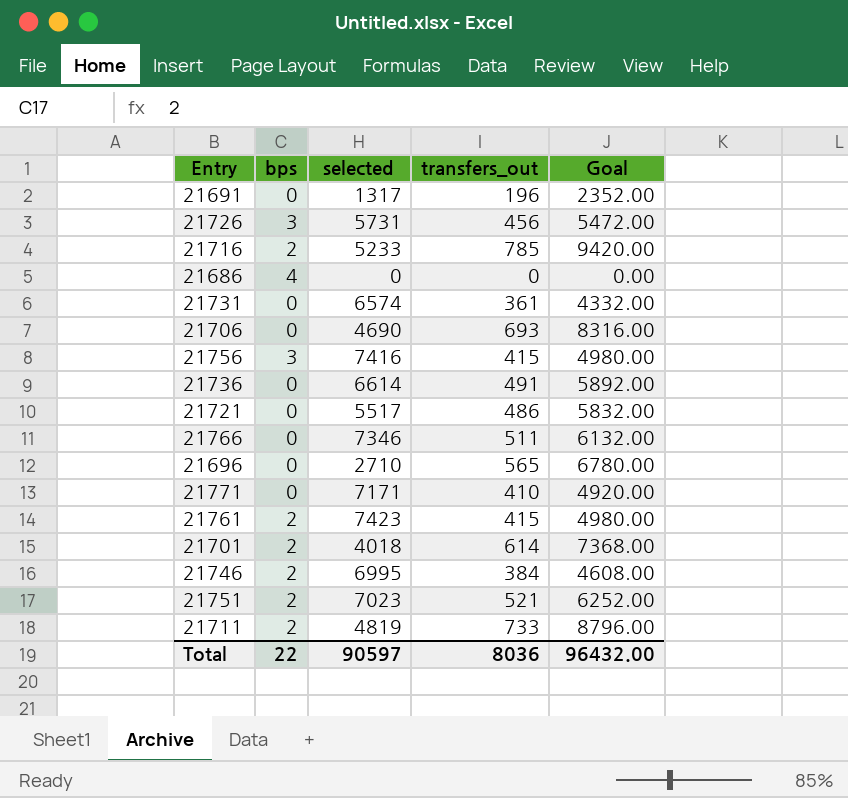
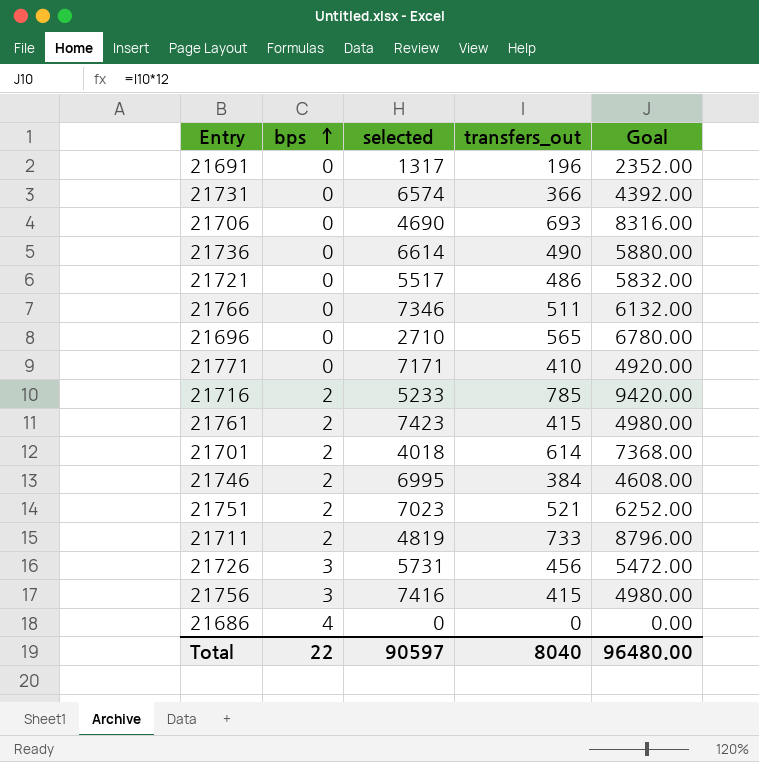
row order: none -> bps ascending
21731 | transfers_out: 361 -> 366
21731 | Goal: 4332.00 -> 4392.00
21736 | transfers_out: 491 -> 490
21736 | Goal: 5892.00 -> 5880.00
Total | transfers_out: 8036 -> 8040
Total | Goal: 96432.00 -> 96480.00

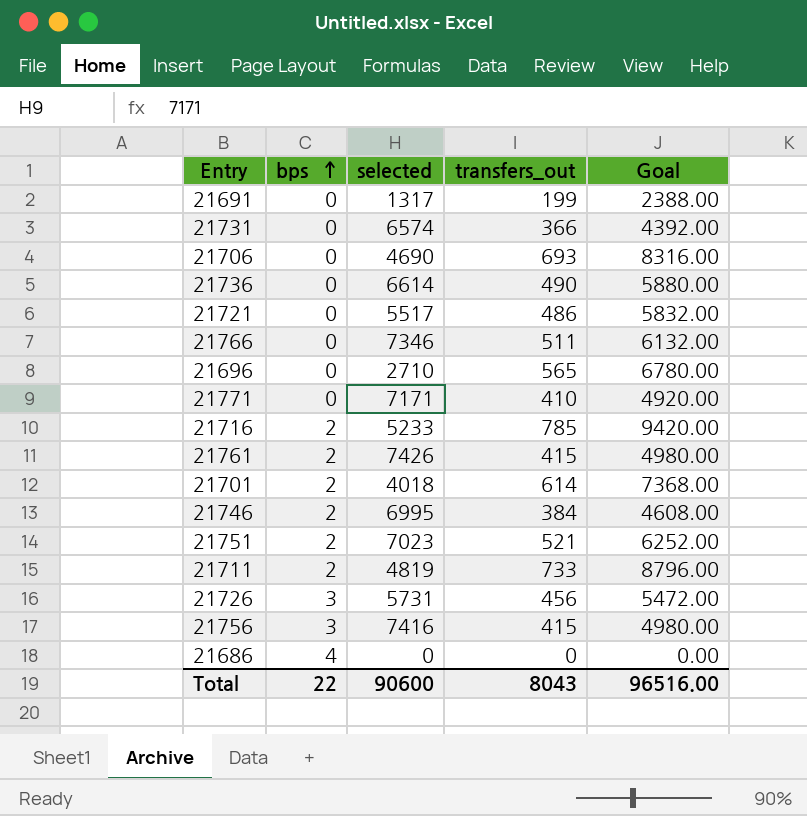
21691 | transfers_out: 196 -> 199
21691 | Goal: 2352.00 -> 2388.00
21761 | selected: 7423 -> 7426
Total | selected: 90597 -> 90600
Total | transfers_out: 8040 -> 8043
Total | Goal: 96480.00 -> 96516.00

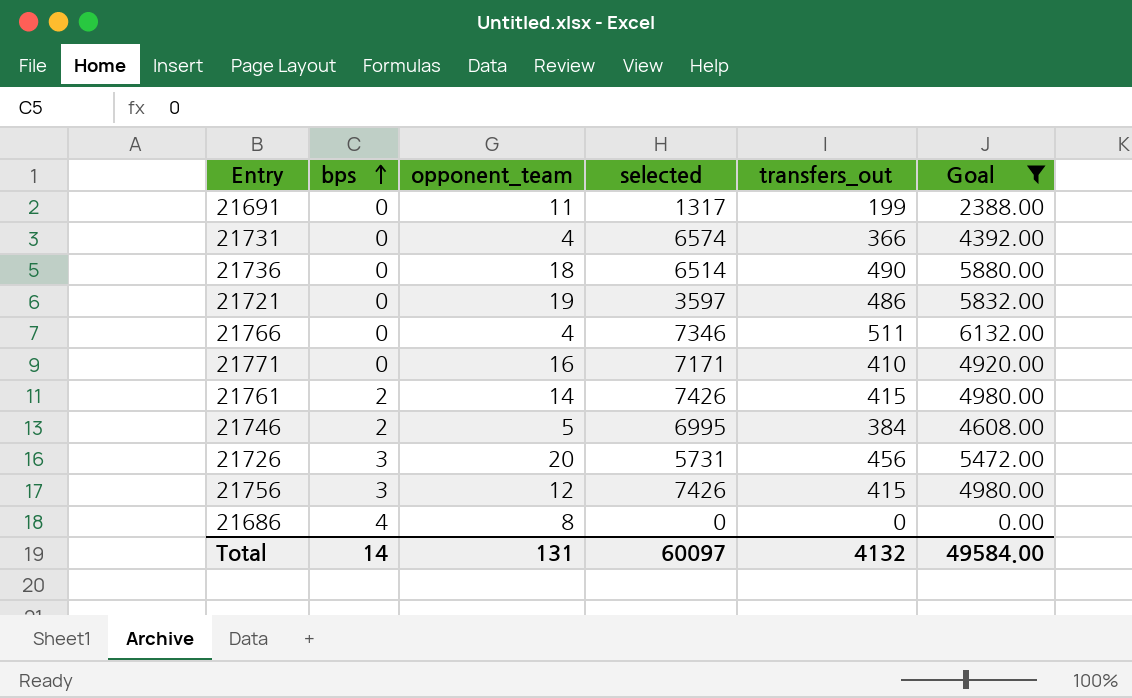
filter: none -> Goal <= 6132.00
column opponent_team | position: none -> 3
21736 | selected: 6614 -> 6514
21721 | selected: 5517 -> 3597
21756 | selected: 7416 -> 7426
Total | bps: 22 -> 14
Total | selected: 90600 -> 60097
Total | transfers_out: 8043 -> 4132
Total | Goal: 96516.00 -> 49584.00

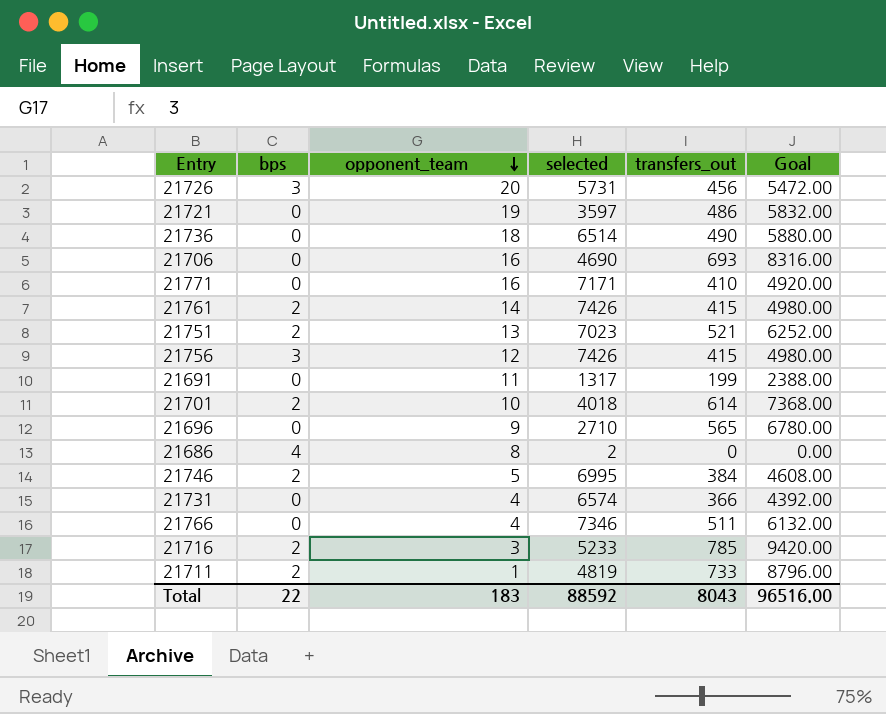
filter: Goal <= 6132.00 -> none
row order: bps ascending -> opponent_team descending
21686 | selected: 0 -> 2
Total | bps: 14 -> 22
Total | opponent_team: 131 -> 183
Total | selected: 60097 -> 88592
Total | transfers_out: 4132 -> 8043
Total | Goal: 49584.00 -> 96516.00

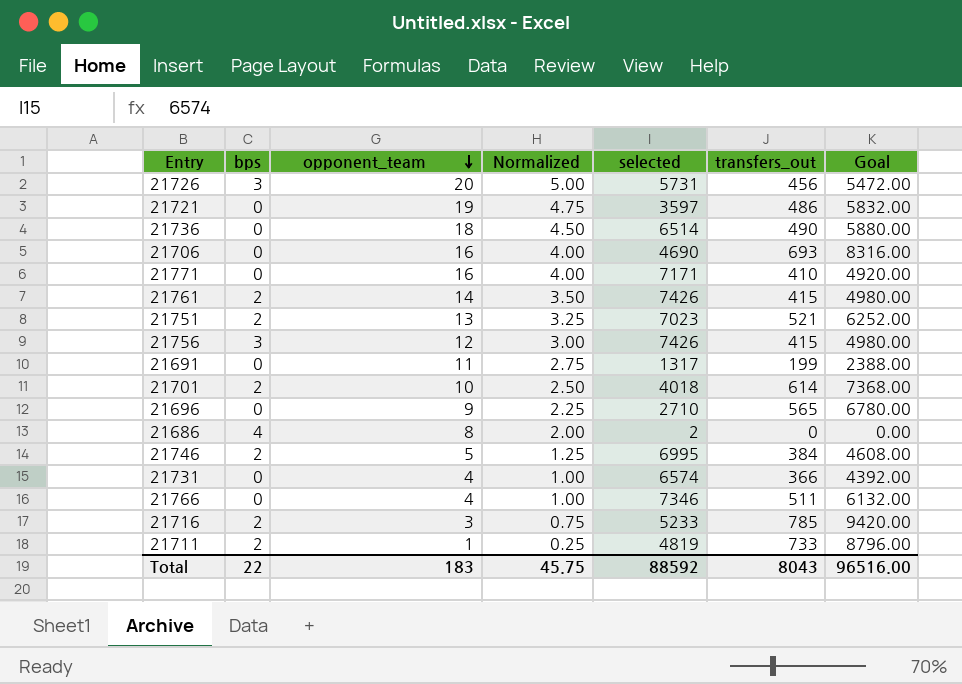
column Normalized | formula: none -> [opponent_team] * 0.25

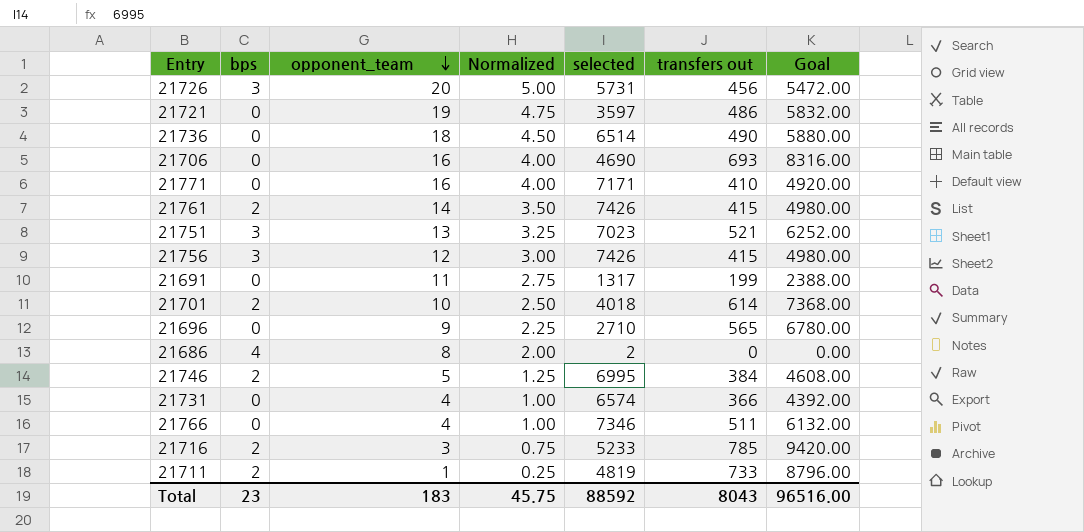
column name: transfers_out -> transfers out
21751 | bps: 2 -> 3
Total | bps: 22 -> 23

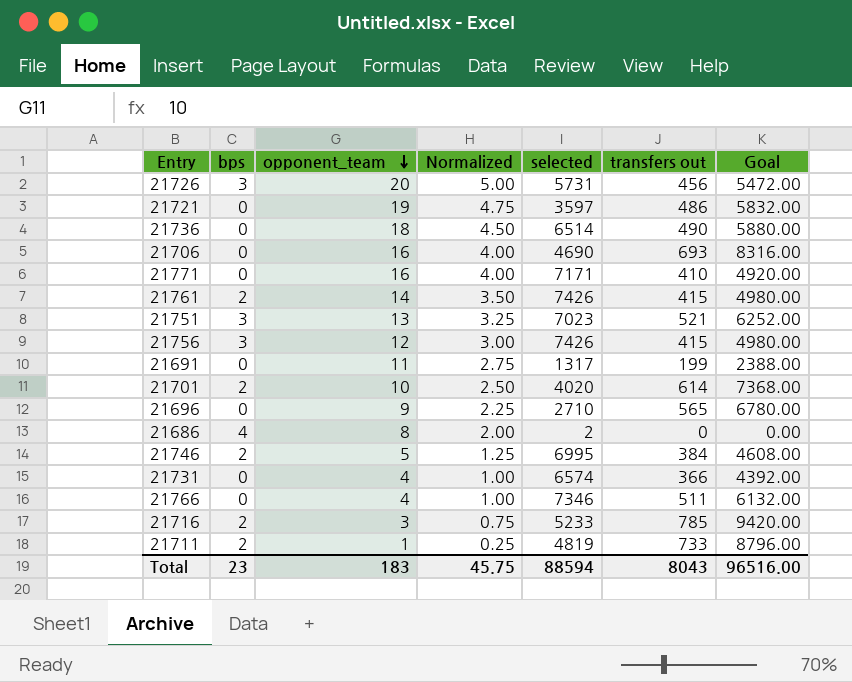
21701 | selected: 4018 -> 4020
Total | selected: 88592 -> 88594

